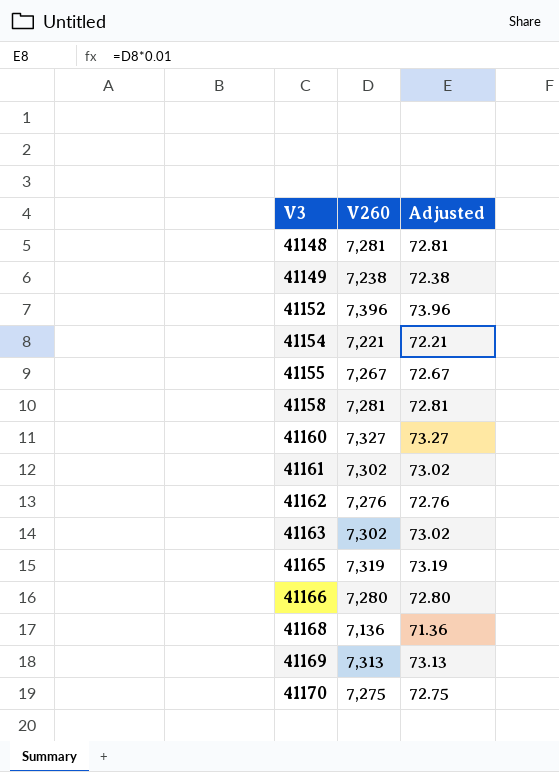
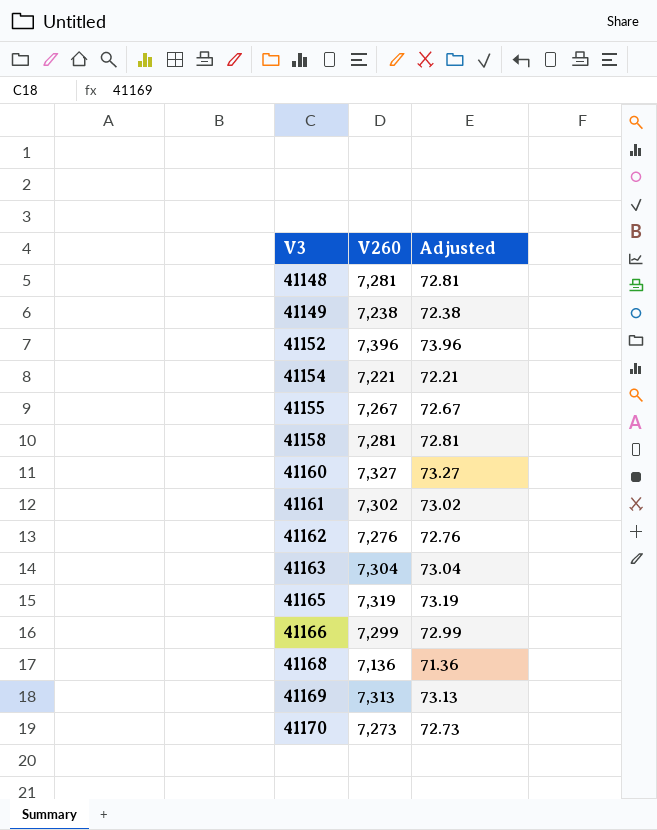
41163 | V260: 7,302 -> 7,304
41163 | Adjusted: 73.02 -> 73.04
41166 | V260: 7,280 -> 7,299
41166 | Adjusted: 72.80 -> 72.99
41170 | V260: 7,275 -> 7,273
41170 | Adjusted: 72.75 -> 72.73

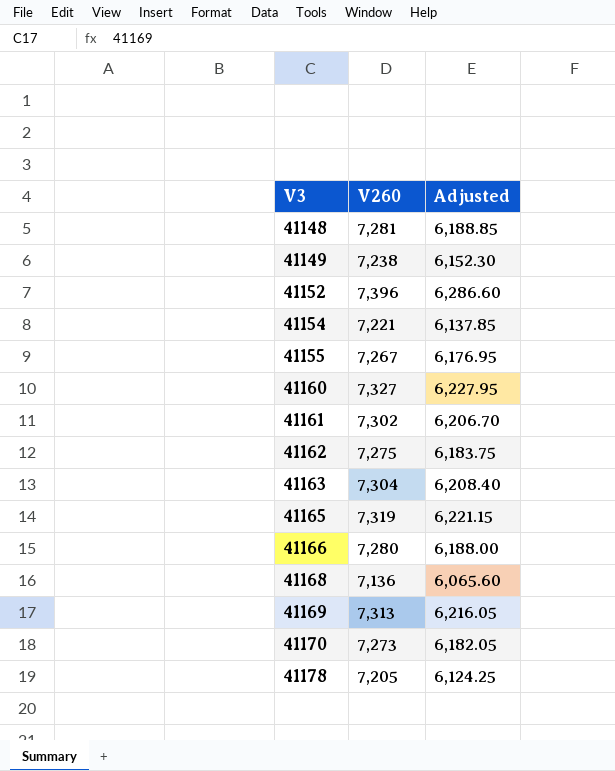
column Adjusted | formula: [V260] * 0.01 -> [V260] * 0.85
row 41158: 7,281 | 72.81 -> none
41162 | V260: 7,276 -> 7,275
41166 | V260: 7,299 -> 7,280
row 41178: none -> 7,205 | 6,124.25

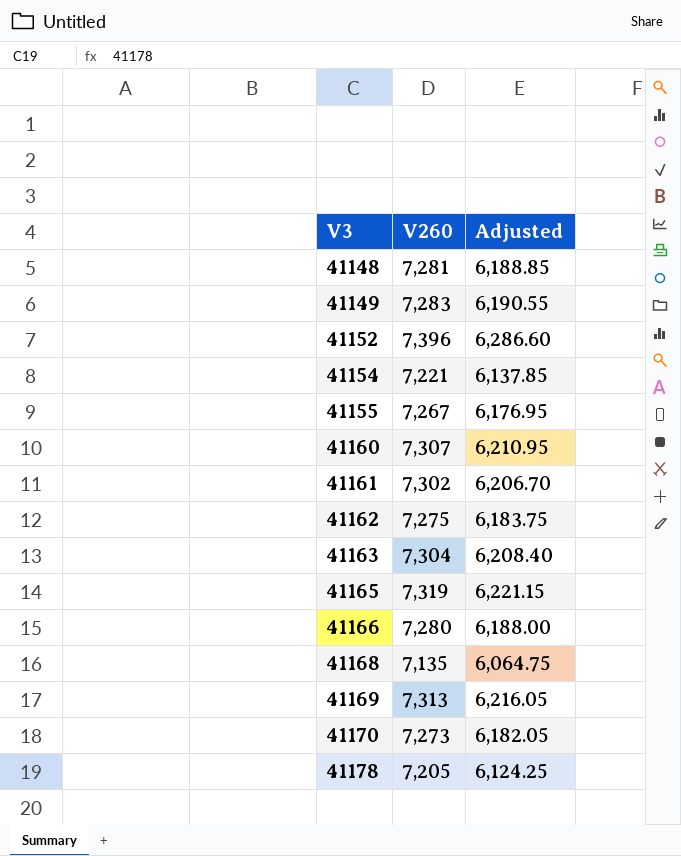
41149 | V260: 7,238 -> 7,283
41149 | Adjusted: 6,152.30 -> 6,190.55
41160 | V260: 7,327 -> 7,307
41160 | Adjusted: 6,227.95 -> 6,210.95
41168 | V260: 7,136 -> 7,135
41168 | Adjusted: 6,065.60 -> 6,064.75

